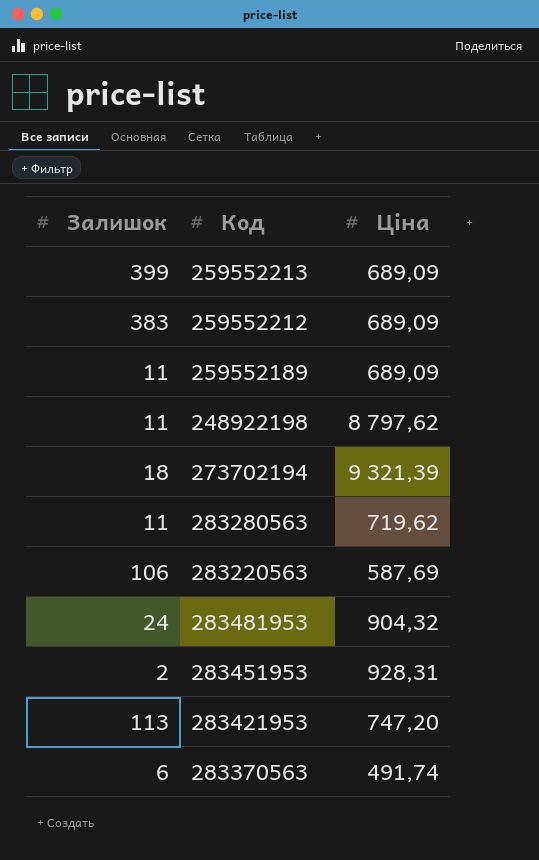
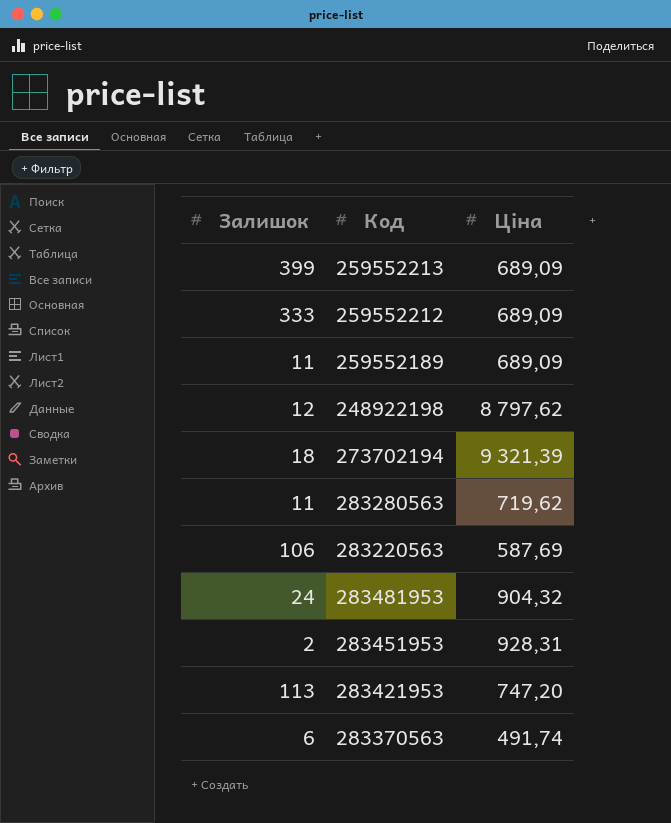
259552212 | Залишок: 383 -> 333
248922198 | Залишок: 11 -> 12

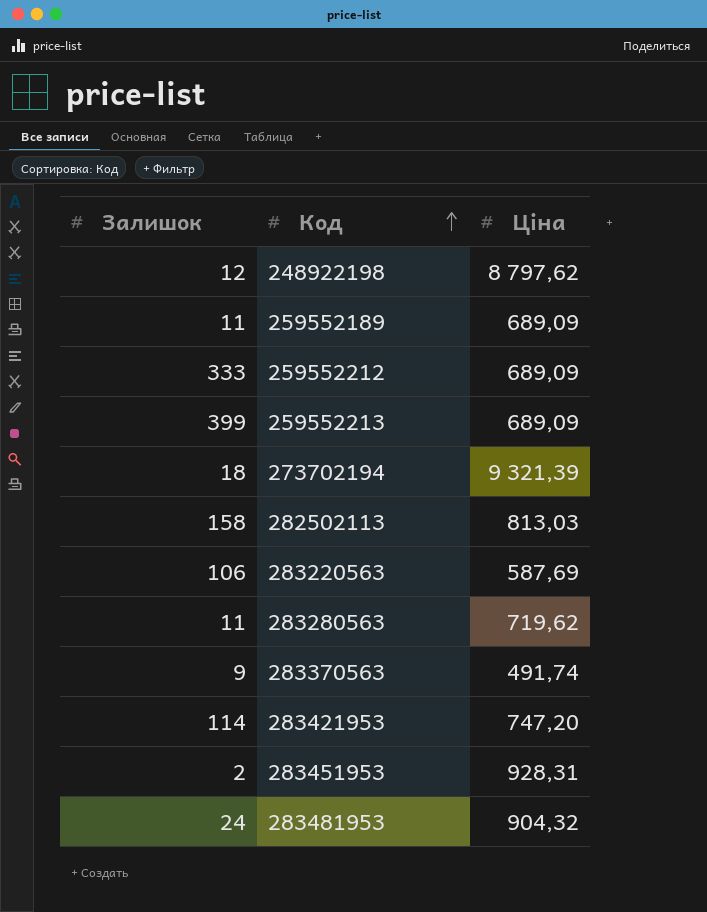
row order: none -> Код ascending
row 282502113: none -> 158 | 813,03
283370563 | Залишок: 6 -> 9
283421953 | Залишок: 113 -> 114

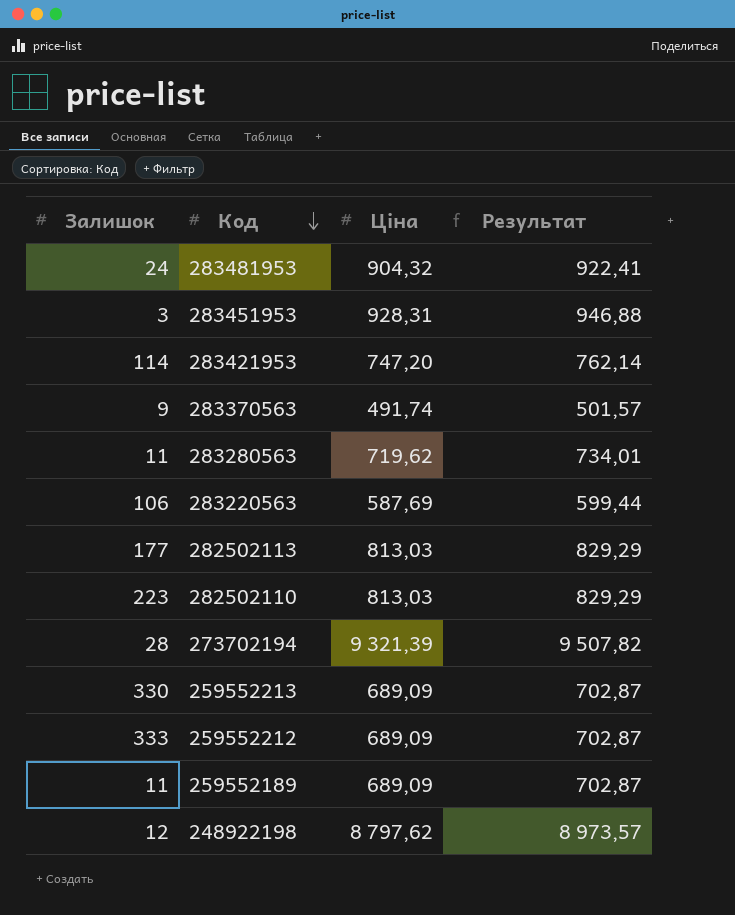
row order: Код ascending -> Код descending
column Результат | formula: none -> [Ціна] * 1,02
283451953 | Залишок: 2 -> 3
282502113 | Залишок: 158 -> 177
row 282502110: none -> 223 | 813,03 | 829,29
273702194 | Залишок: 18 -> 28
259552213 | Залишок: 399 -> 330

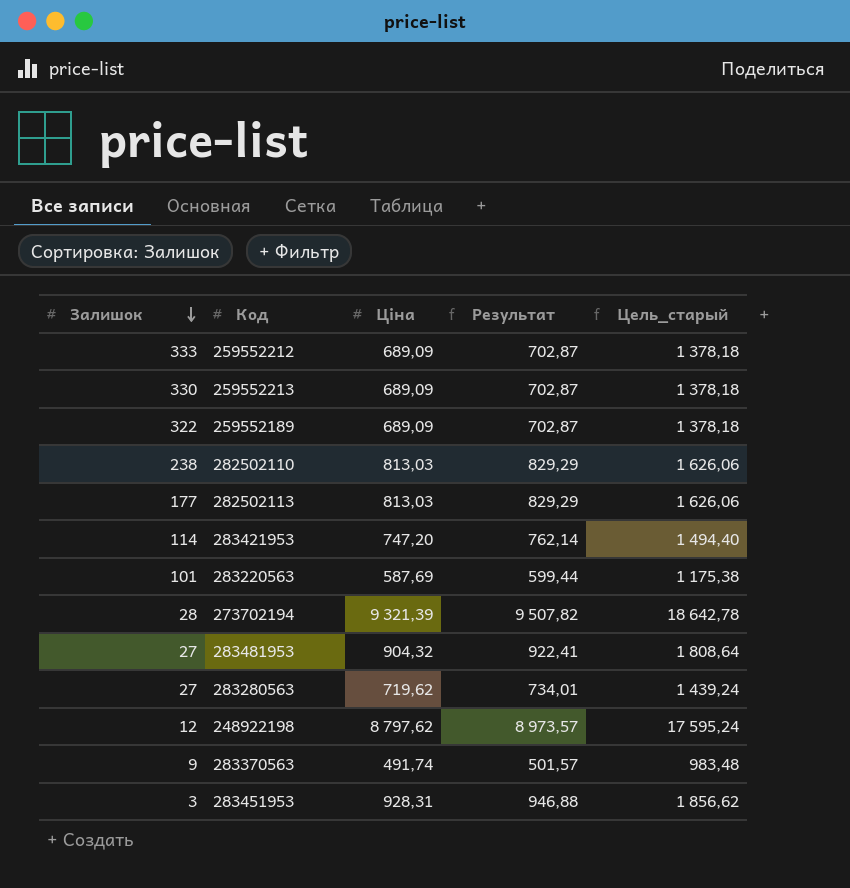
row order: Код descending -> Залишок descending
column Цель_старый | formula: none -> [Ціна] * 2
259552189 | Залишок: 11 -> 322
282502110 | Залишок: 223 -> 238
283220563 | Залишок: 106 -> 101
283481953 | Залишок: 24 -> 27
283280563 | Залишок: 11 -> 27

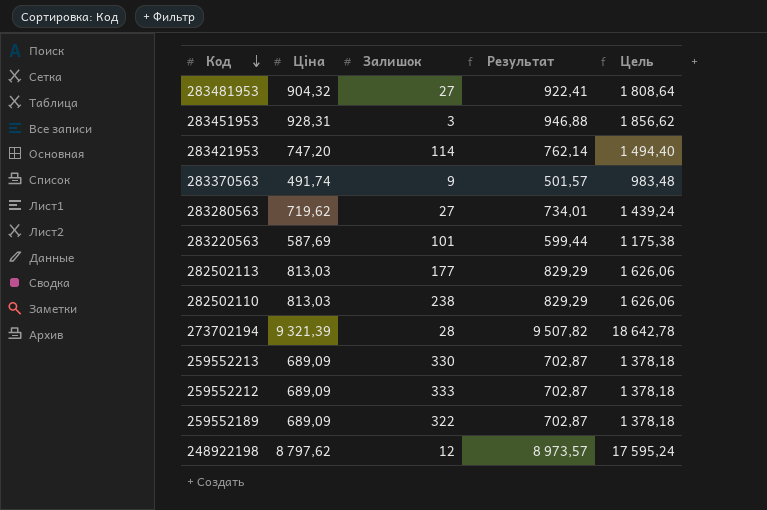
row order: Залишок descending -> Код descending
column Залишок | position: 1 -> 3
column name: Цель_старый -> Цель

